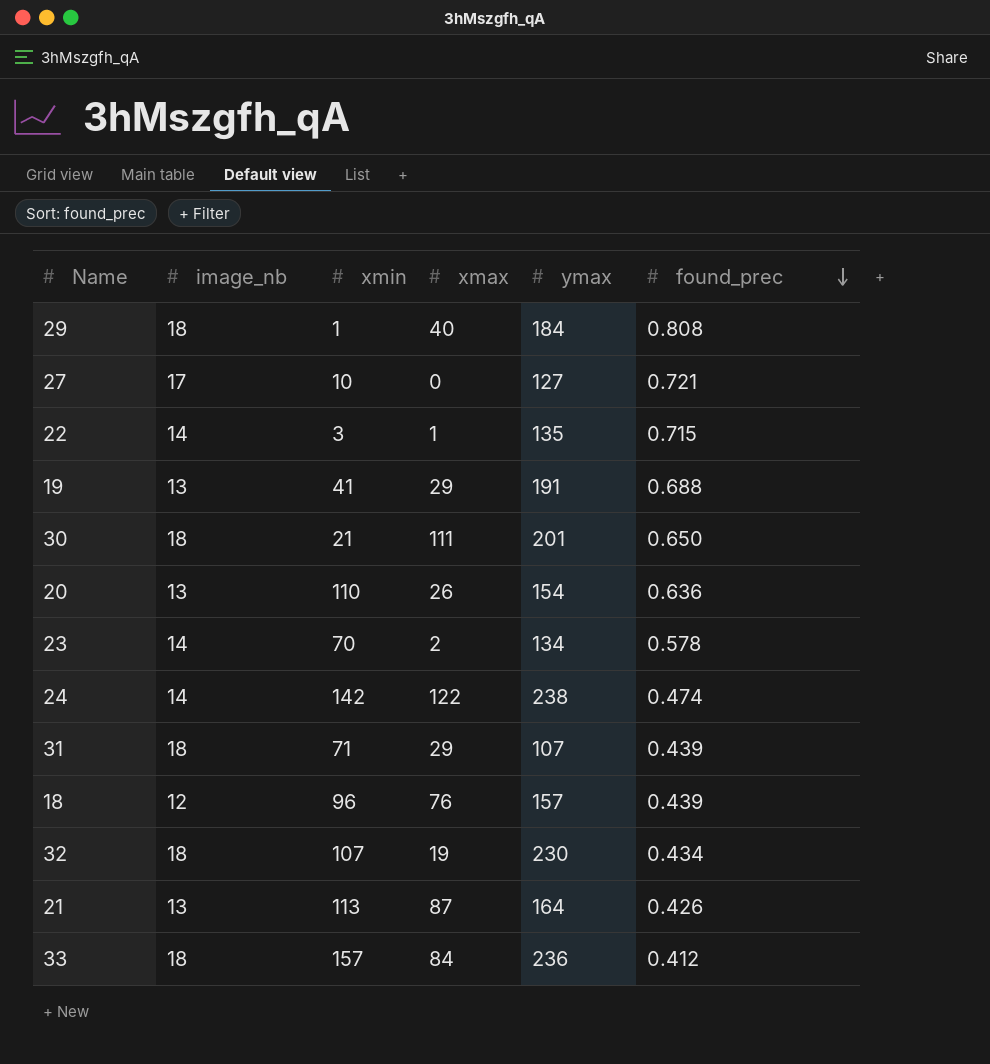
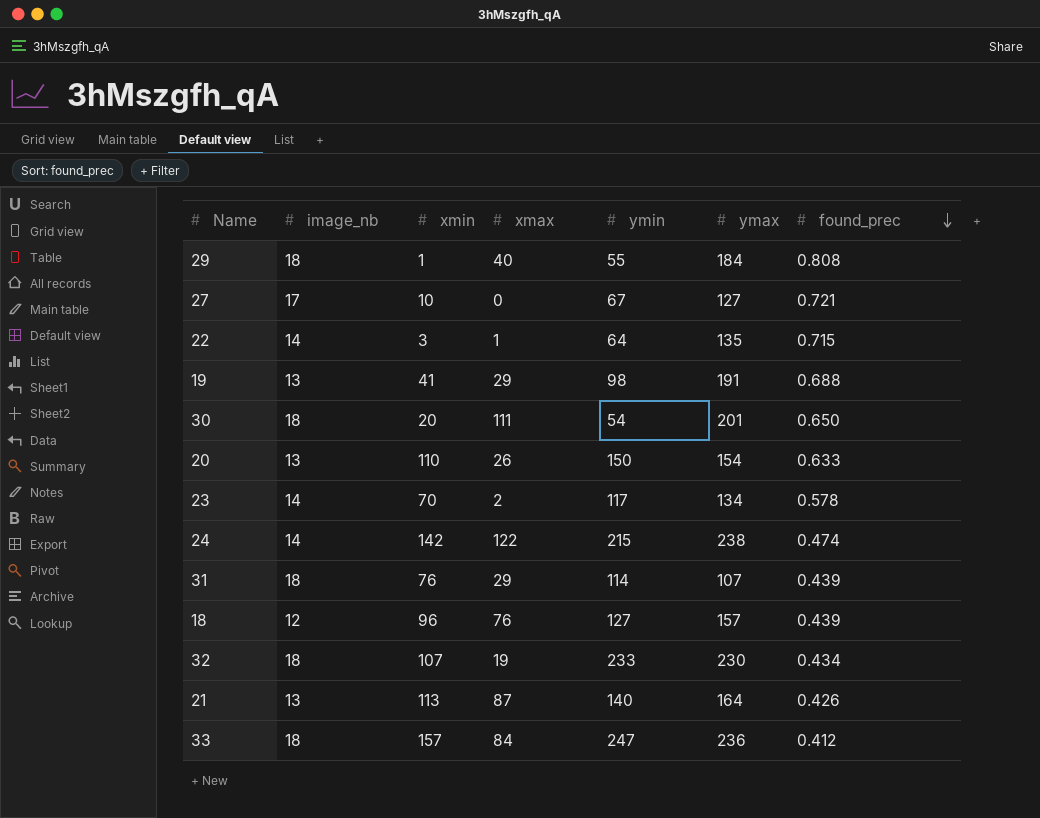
column ymin | position: none -> 5
30 | xmin: 21 -> 20
20 | found_prec: 0.636 -> 0.633
31 | xmin: 71 -> 76

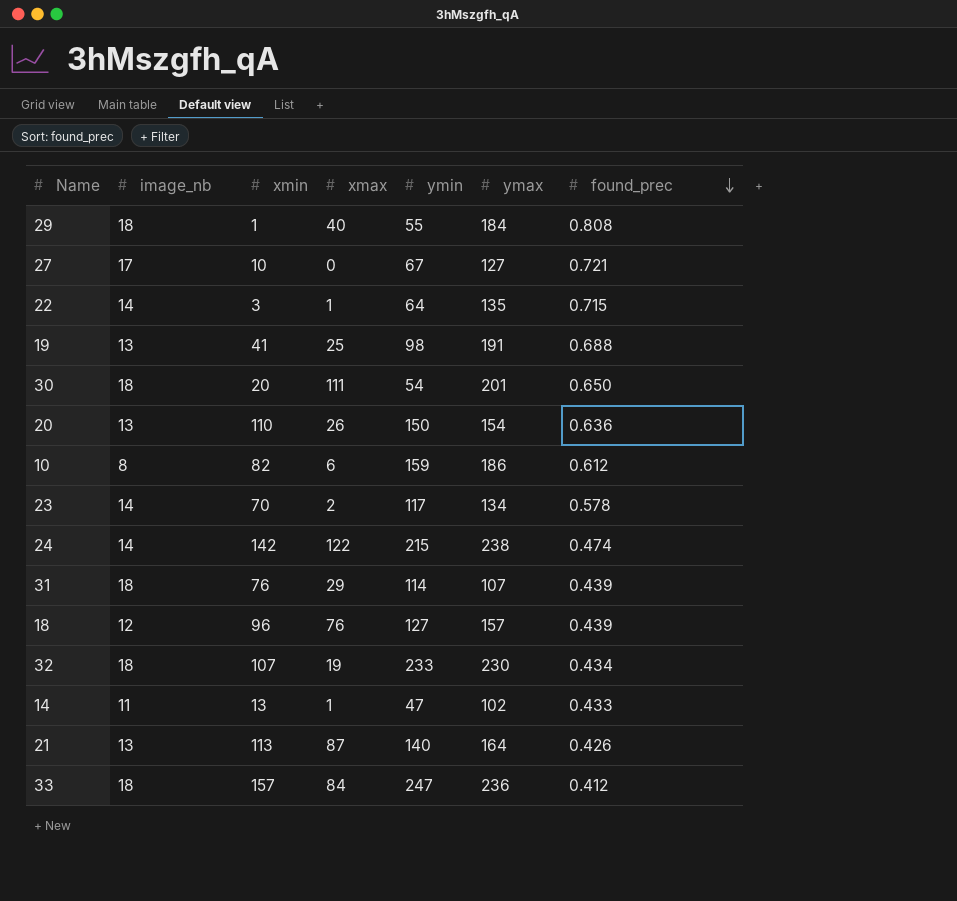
19 | xmax: 29 -> 25
20 | found_prec: 0.633 -> 0.636
row 10: none -> 8 | 82 | 6 | 159 | 186 | 0.612
row 14: none -> 11 | 13 | 1 | 47 | 102 | 0.433

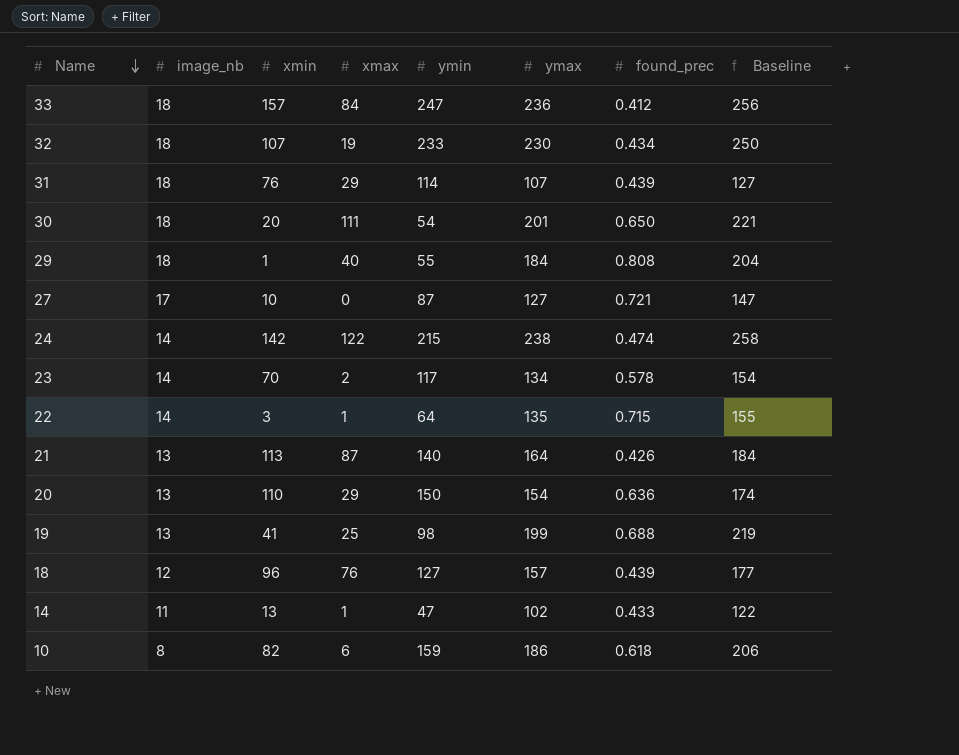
row order: found_prec descending -> Name descending
column Baseline | formula: none -> [ymax] + 20
27 | ymin: 67 -> 87
20 | xmax: 26 -> 29
19 | ymax: 191 -> 199
10 | found_prec: 0.612 -> 0.618

